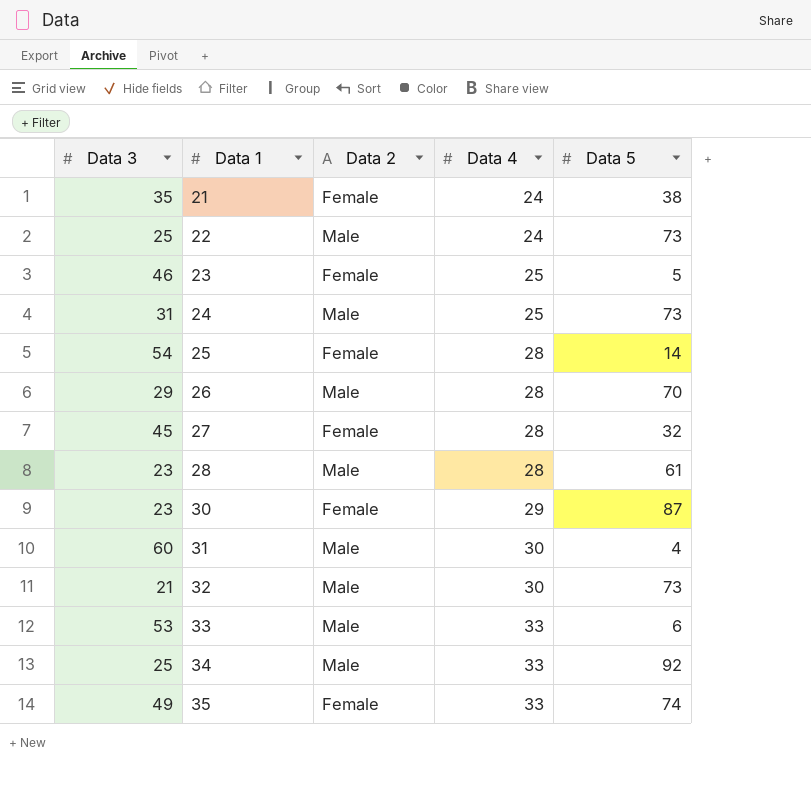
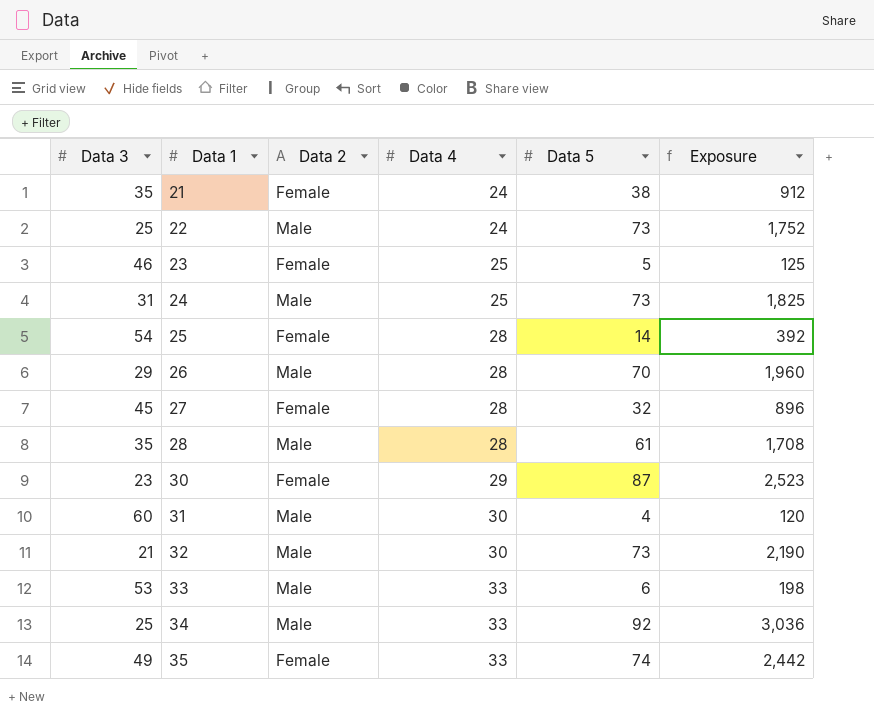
column Exposure | formula: none -> [Data 4] * [Data 5]
28 | Data 3: 23 -> 35

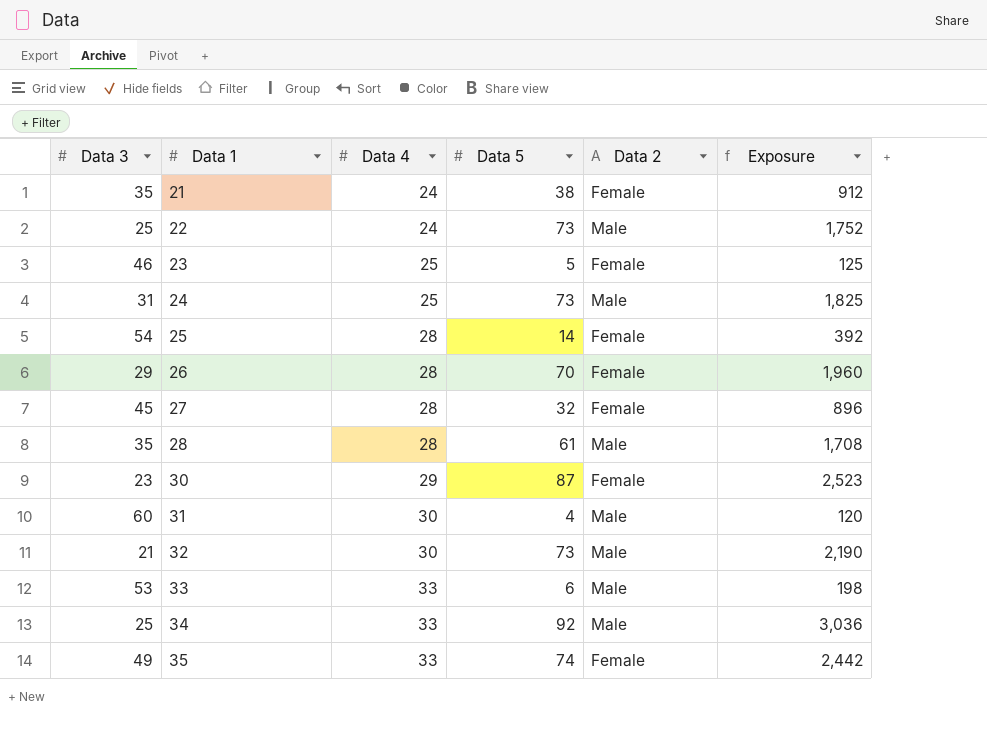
column Data 2 | position: 3 -> 5
26 | Data 2: Male -> Female

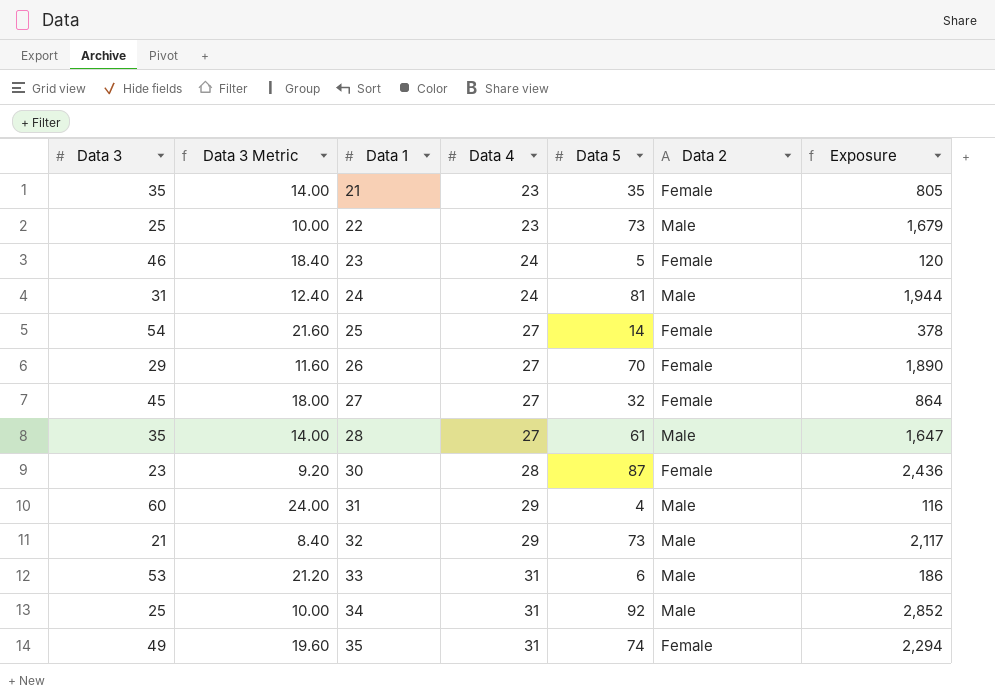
column Data 3 Metric | formula: none -> [Data 3] * 0.4
21 | Data 4: 24 -> 23
21 | Data 5: 38 -> 35
21 | Exposure: 912 -> 805
22 | Data 4: 24 -> 23
22 | Exposure: 1,752 -> 1,679
23 | Data 4: 25 -> 24
23 | Exposure: 125 -> 120
24 | Data 4: 25 -> 24
24 | Data 5: 73 -> 81
24 | Exposure: 1,825 -> 1,944
25 | Data 4: 28 -> 27
25 | Exposure: 392 -> 378
26 | Data 4: 28 -> 27
26 | Exposure: 1,960 -> 1,890
27 | Data 4: 28 -> 27
27 | Exposure: 896 -> 864
28 | Data 4: 28 -> 27
28 | Exposure: 1,708 -> 1,647
30 | Data 4: 29 -> 28
30 | Exposure: 2,523 -> 2,436
31 | Data 4: 30 -> 29
31 | Exposure: 120 -> 116
32 | Data 4: 30 -> 29
32 | Exposure: 2,190 -> 2,117
33 | Data 4: 33 -> 31
33 | Exposure: 198 -> 186
34 | Data 4: 33 -> 31
34 | Exposure: 3,036 -> 2,852
35 | Data 4: 33 -> 31
35 | Exposure: 2,442 -> 2,294

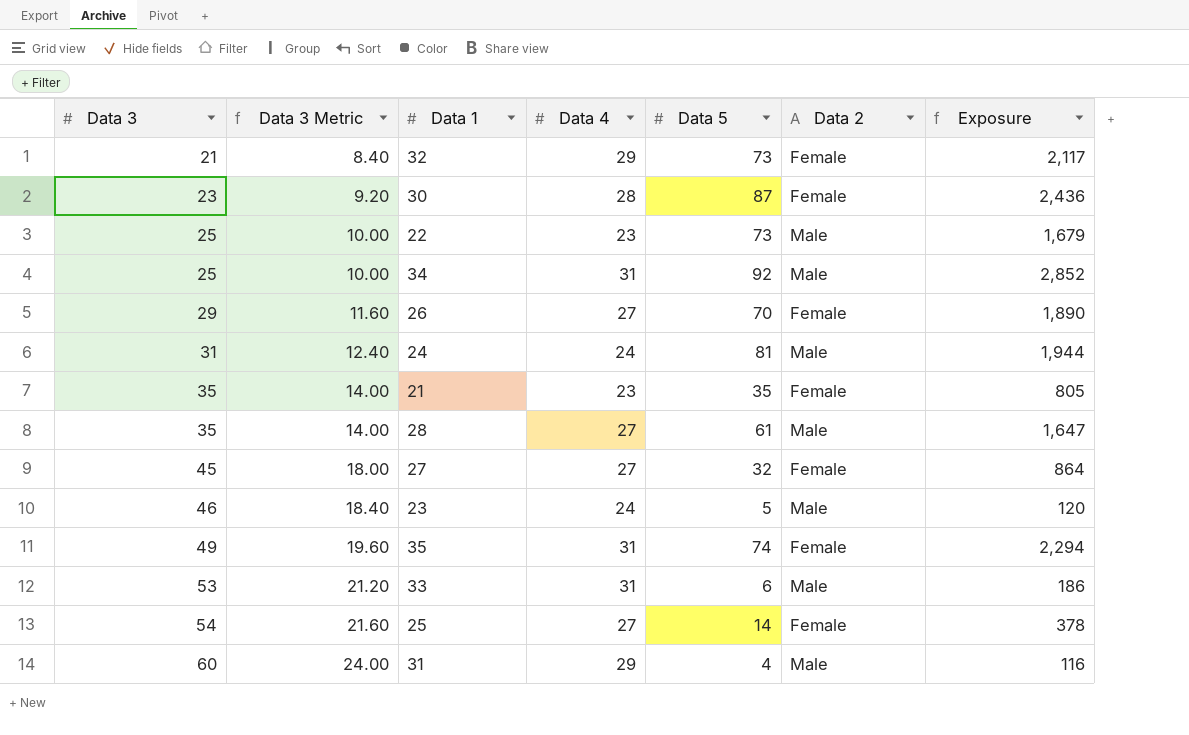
row order: Data 1 ascending -> Data 3 ascending
32 | Data 2: Male -> Female
23 | Data 2: Female -> Male

